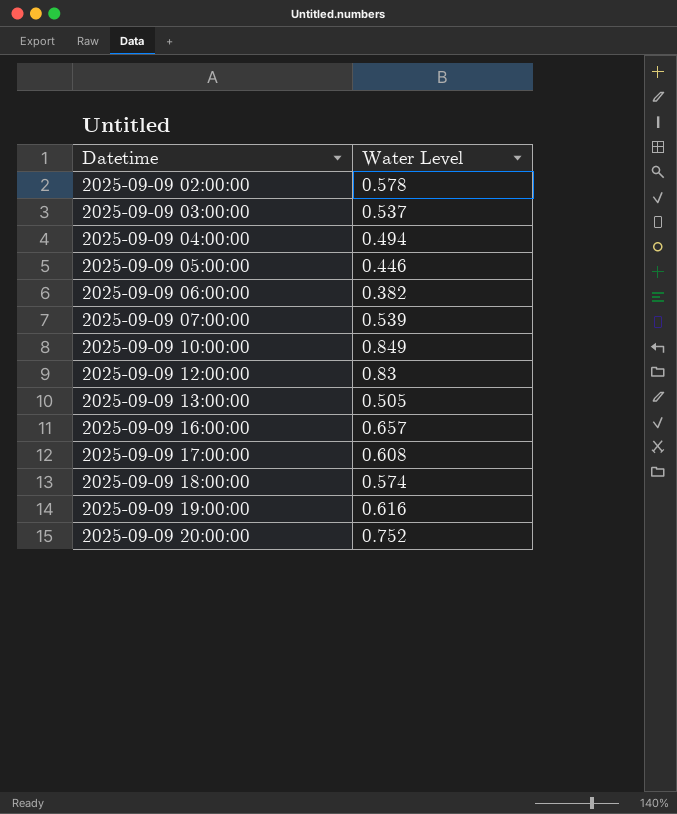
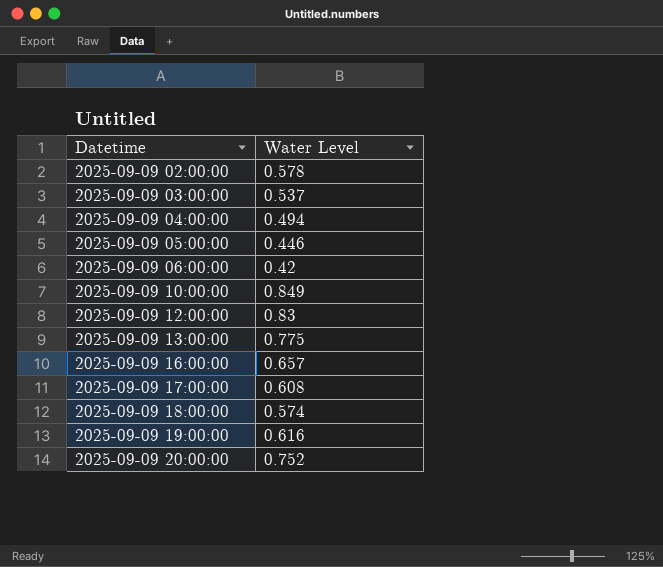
row 2025-09-09 07:00:00: 0.539 -> none
2025-09-09 06:00:00 | Water Level: 0.382 -> 0.42
2025-09-09 13:00:00 | Water Level: 0.505 -> 0.775

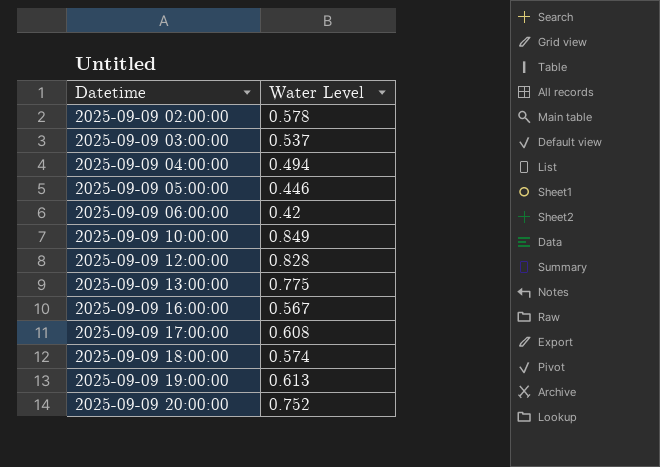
2025-09-09 12:00:00 | Water Level: 0.83 -> 0.828
2025-09-09 16:00:00 | Water Level: 0.657 -> 0.567
2025-09-09 19:00:00 | Water Level: 0.616 -> 0.613

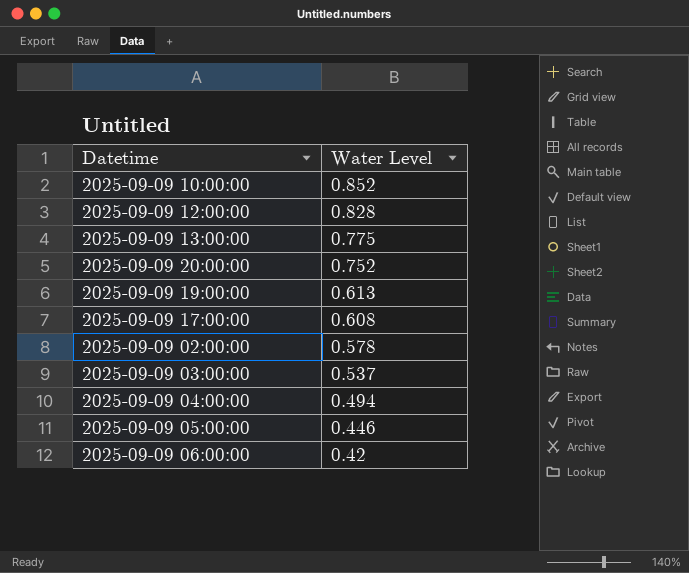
row order: Datetime ascending -> Water Level descending
row 2025-09-09 16:00:00: 0.567 -> none
row 2025-09-09 18:00:00: 0.574 -> none
2025-09-09 10:00:00 | Water Level: 0.849 -> 0.852

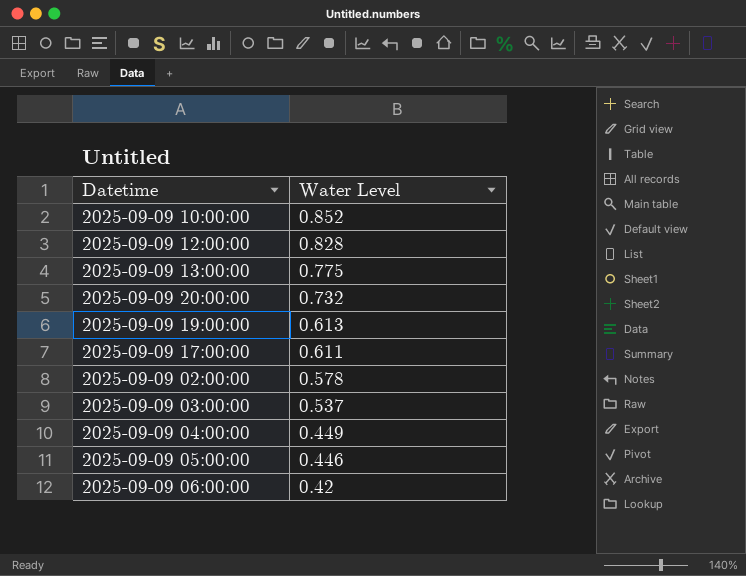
2025-09-09 20:00:00 | Water Level: 0.752 -> 0.732
2025-09-09 17:00:00 | Water Level: 0.608 -> 0.611
2025-09-09 04:00:00 | Water Level: 0.494 -> 0.449

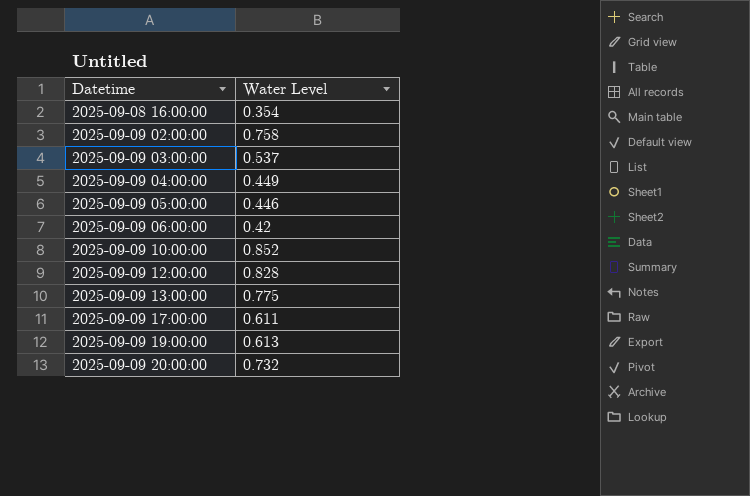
row order: Water Level descending -> Datetime ascending
row 2025-09-08 16:00:00: none -> 0.354
2025-09-09 02:00:00 | Water Level: 0.578 -> 0.758

